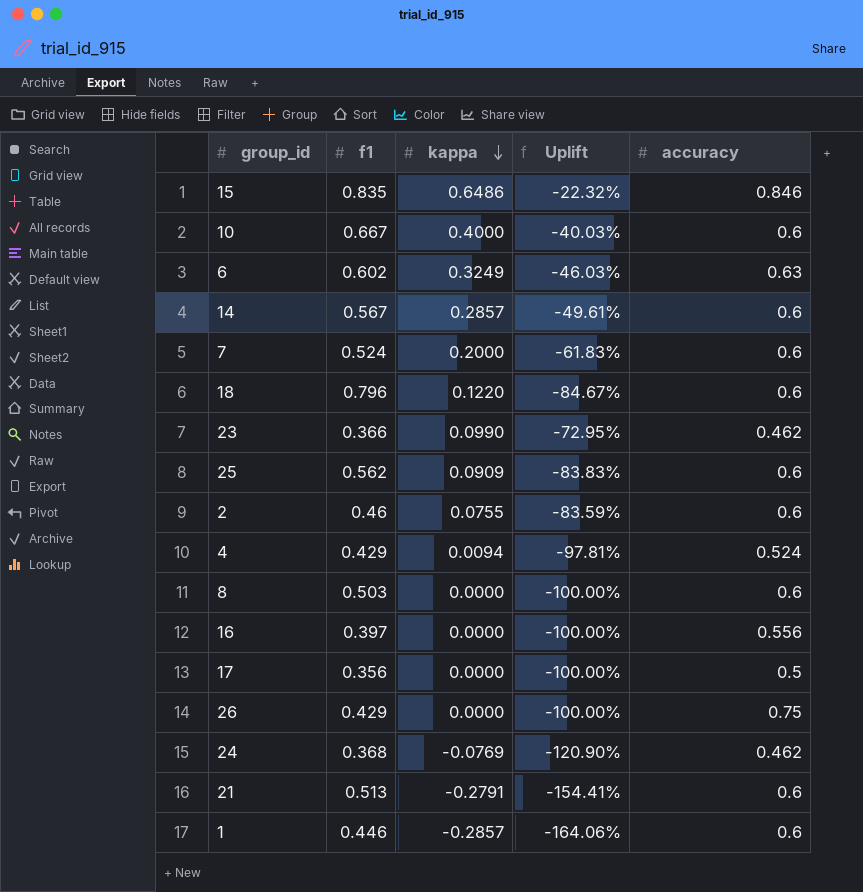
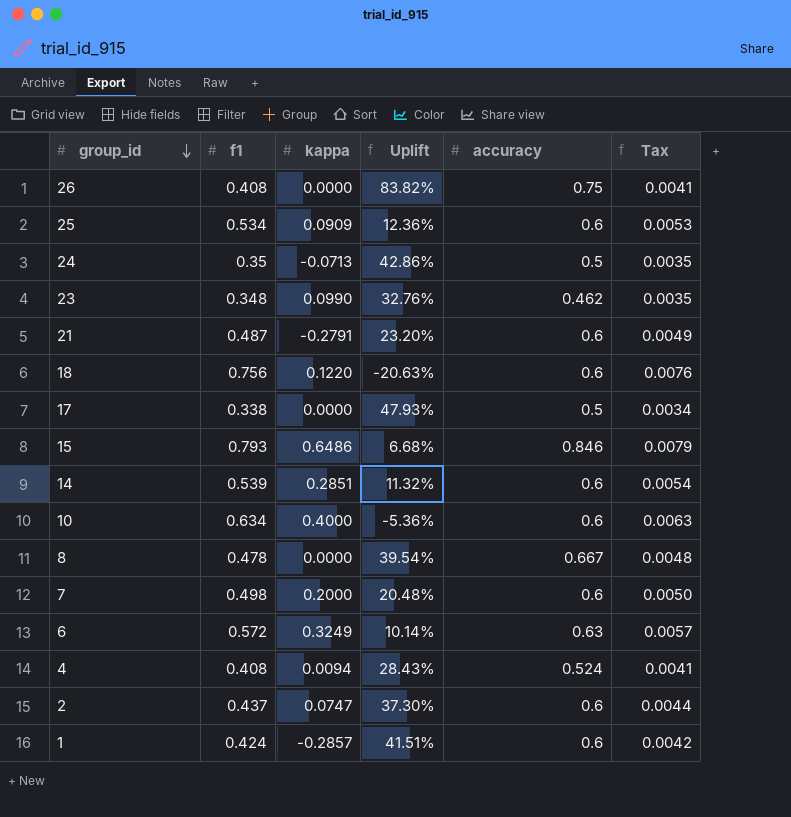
row order: kappa descending -> group_id descending
column Uplift | formula: ([kappa] - [f1]) / [f1] -> ([accuracy] - [f1]) / [f1]
column Tax | formula: none -> [f1] * 0.01
row 16: 0.397 | 0.0000 | -100.00% | 0.556 -> none
26 | f1: 0.429 -> 0.408
25 | f1: 0.562 -> 0.534
24 | f1: 0.368 -> 0.35
24 | kappa: -0.0769 -> -0.0713
24 | accuracy: 0.462 -> 0.5
23 | f1: 0.366 -> 0.348
21 | f1: 0.513 -> 0.487
18 | f1: 0.796 -> 0.756
17 | f1: 0.356 -> 0.338
15 | f1: 0.835 -> 0.793
14 | f1: 0.567 -> 0.539
14 | kappa: 0.2857 -> 0.2851
10 | f1: 0.667 -> 0.634
8 | f1: 0.503 -> 0.478
8 | accuracy: 0.6 -> 0.667
7 | f1: 0.524 -> 0.498
6 | f1: 0.602 -> 0.572
4 | f1: 0.429 -> 0.408
2 | f1: 0.46 -> 0.437
2 | kappa: 0.0755 -> 0.0747
1 | f1: 0.446 -> 0.424

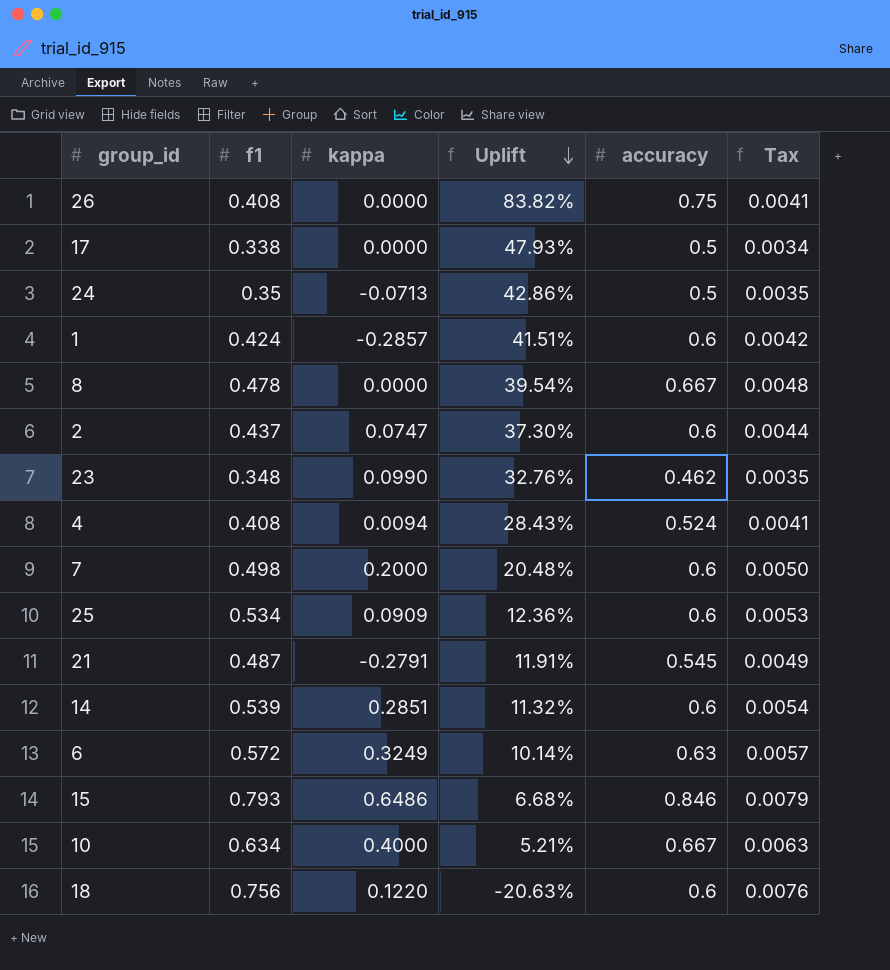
row order: group_id descending -> Uplift descending
21 | Uplift: 23.20% -> 11.91%
21 | accuracy: 0.6 -> 0.545
10 | Uplift: -5.36% -> 5.21%
10 | accuracy: 0.6 -> 0.667

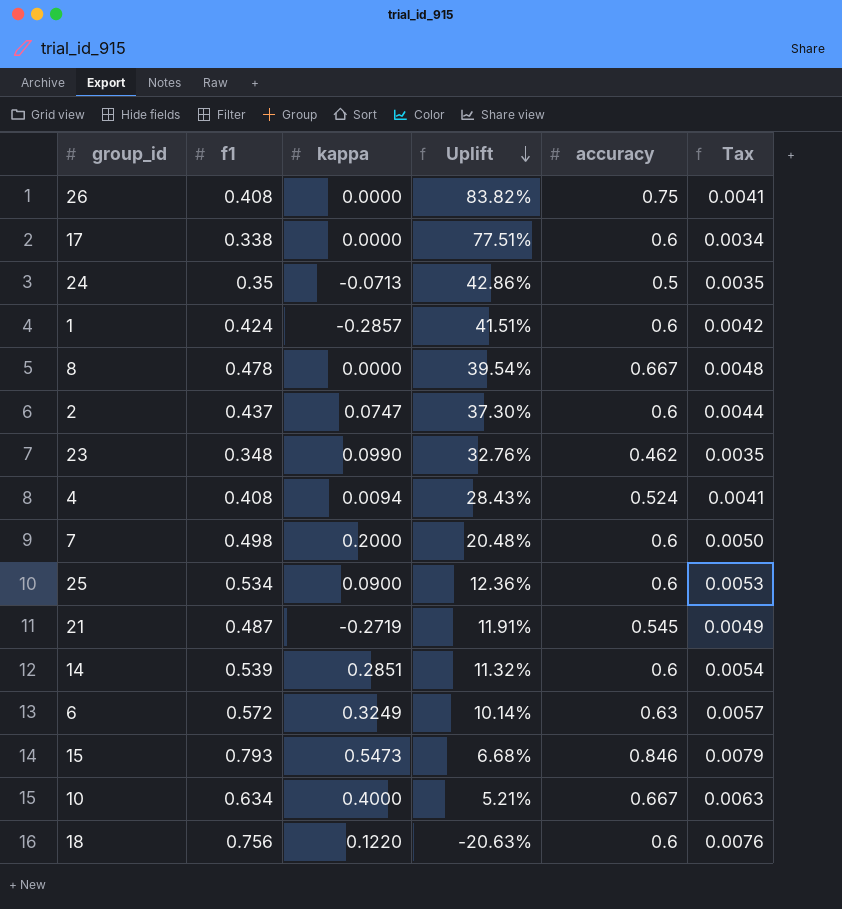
17 | Uplift: 47.93% -> 77.51%
17 | accuracy: 0.5 -> 0.6
25 | kappa: 0.0909 -> 0.0900
21 | kappa: -0.2791 -> -0.2719
15 | kappa: 0.6486 -> 0.5473

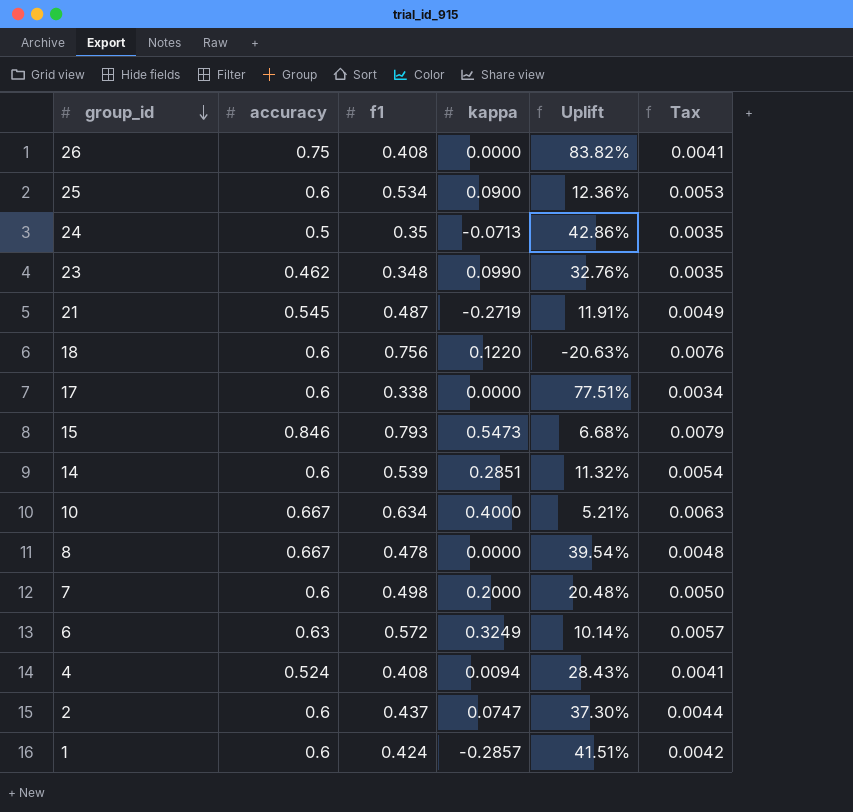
row order: Uplift descending -> group_id descending
column accuracy | position: 5 -> 2

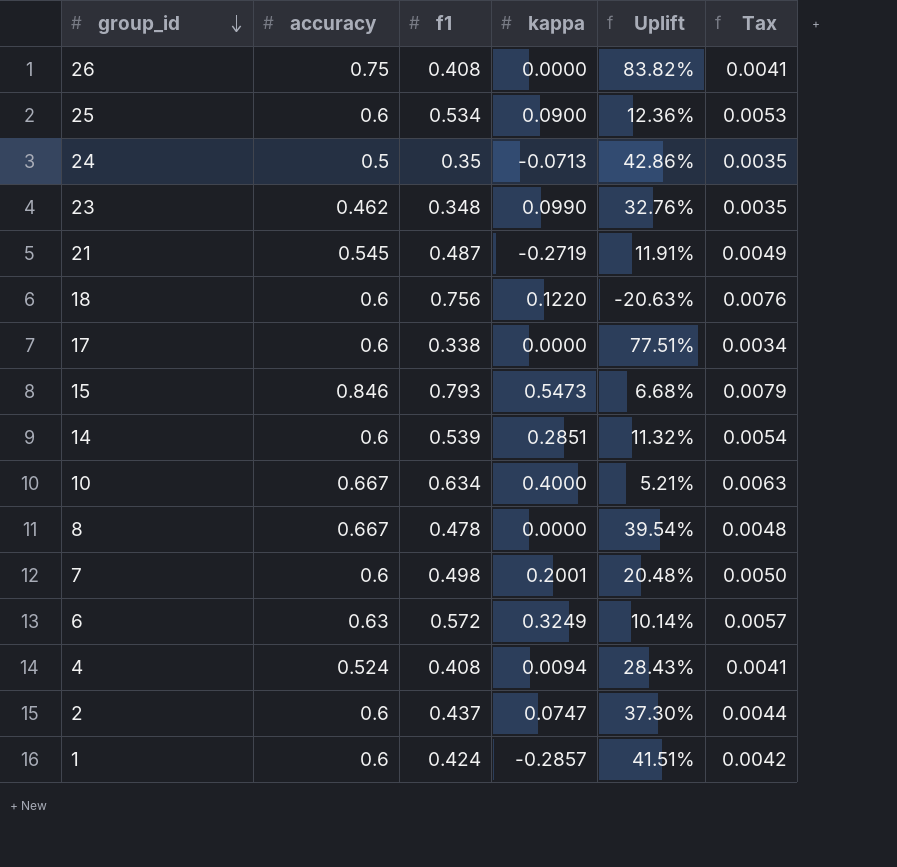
7 | kappa: 0.2000 -> 0.2001

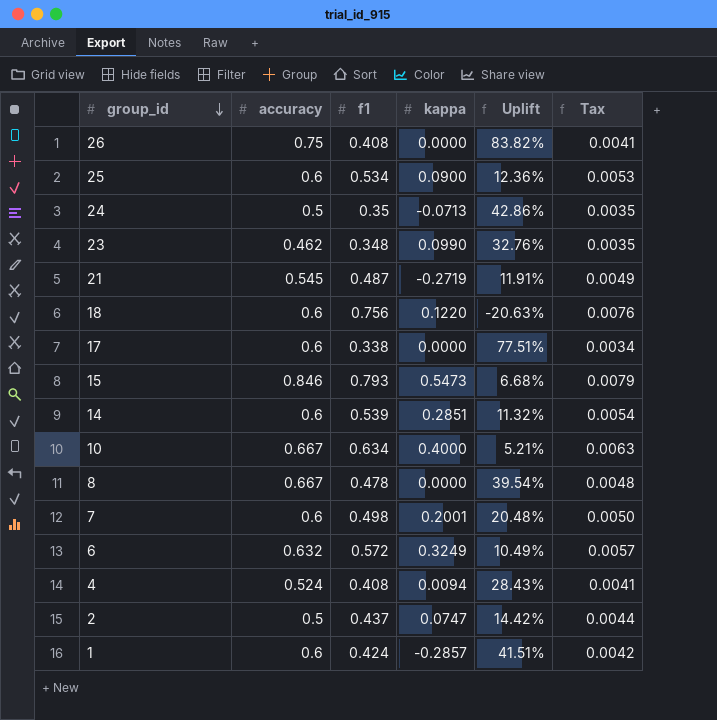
6 | accuracy: 0.63 -> 0.632
6 | Uplift: 10.14% -> 10.49%
2 | accuracy: 0.6 -> 0.5
2 | Uplift: 37.30% -> 14.42%

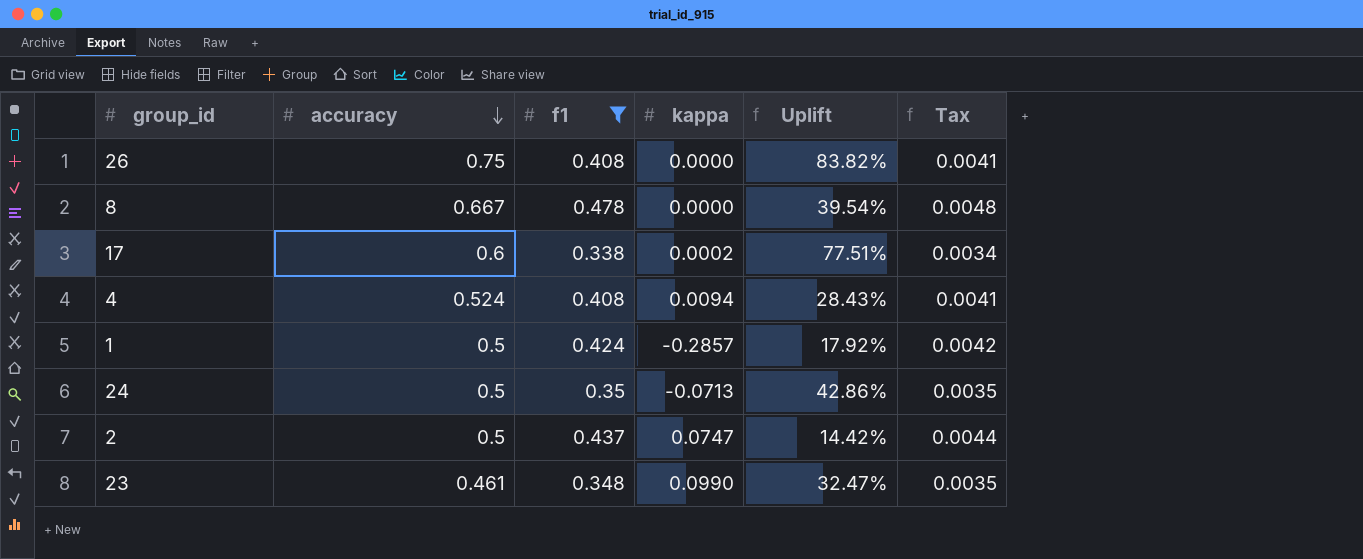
filter: none -> f1 <= 0.478
row order: group_id descending -> accuracy descending
17 | kappa: 0.0000 -> 0.0002
1 | accuracy: 0.6 -> 0.5
1 | Uplift: 41.51% -> 17.92%
23 | accuracy: 0.462 -> 0.461
23 | Uplift: 32.76% -> 32.47%

